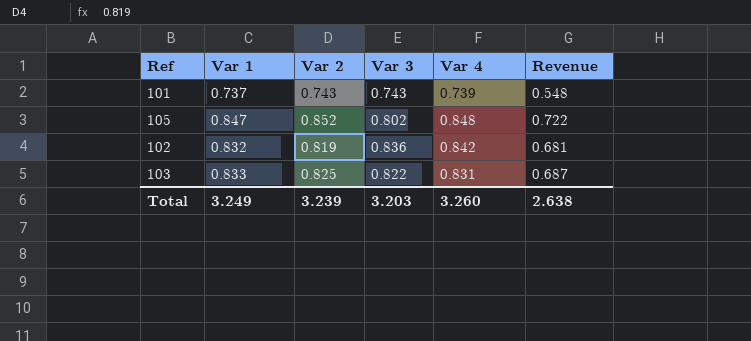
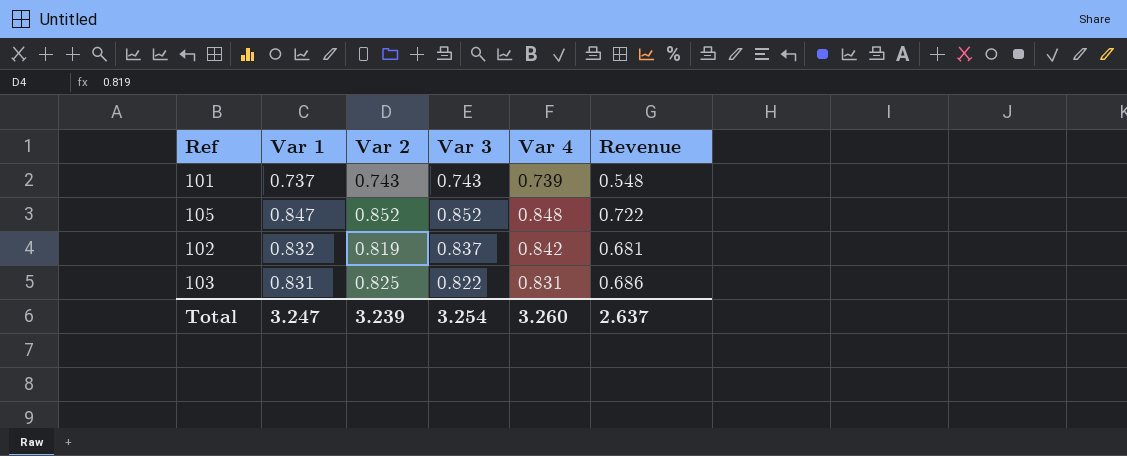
105 | Var 3: 0.802 -> 0.852
102 | Var 3: 0.836 -> 0.837
103 | Var 1: 0.833 -> 0.831
103 | Revenue: 0.687 -> 0.686
Total | Var 1: 3.249 -> 3.247
Total | Var 3: 3.203 -> 3.254
Total | Revenue: 2.638 -> 2.637

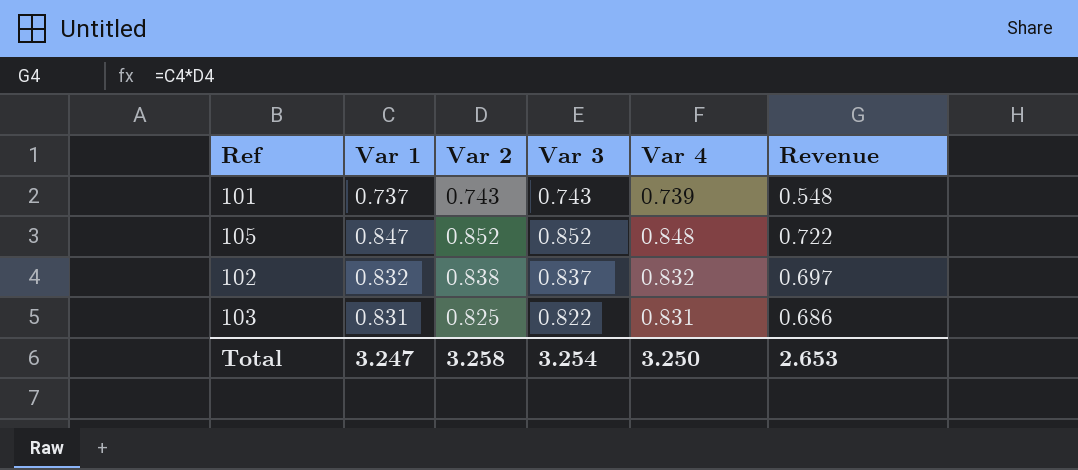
102 | Var 2: 0.819 -> 0.838
102 | Var 4: 0.842 -> 0.832
102 | Revenue: 0.681 -> 0.697
Total | Var 2: 3.239 -> 3.258
Total | Var 4: 3.260 -> 3.250
Total | Revenue: 2.637 -> 2.653

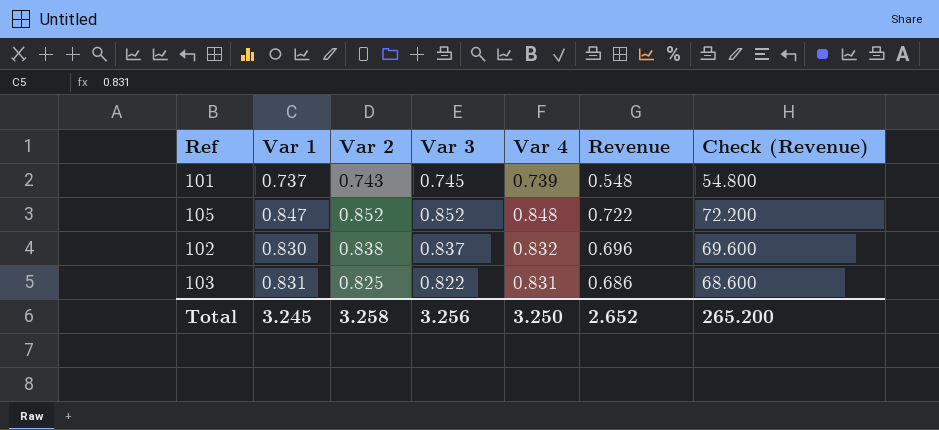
column Check (Revenue) | formula: none -> [Revenue] * 100
101 | Var 3: 0.743 -> 0.745
102 | Var 1: 0.832 -> 0.830
102 | Revenue: 0.697 -> 0.696
Total | Var 1: 3.247 -> 3.245
Total | Var 3: 3.254 -> 3.256
Total | Revenue: 2.653 -> 2.652

